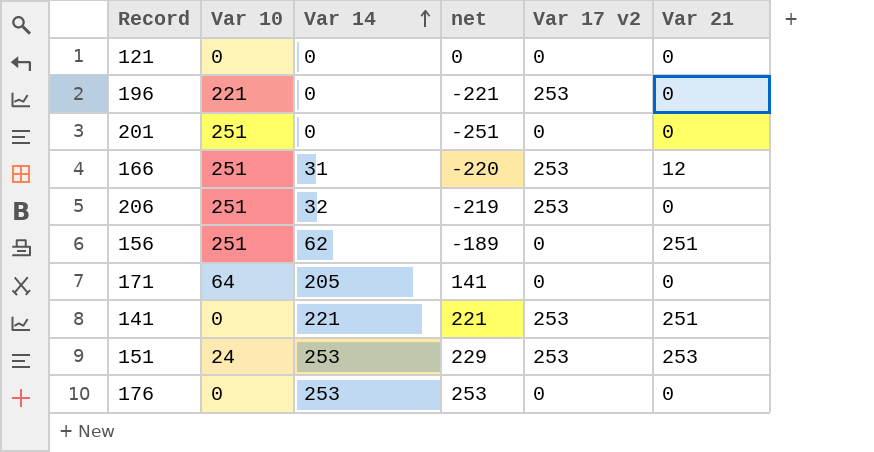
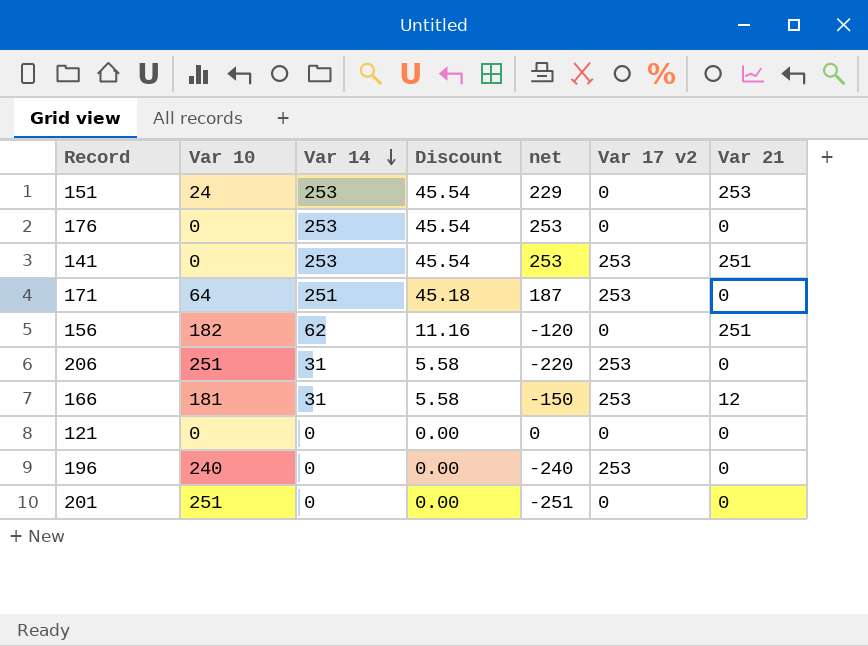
row order: Var 14 ascending -> Var 14 descending
column Discount | formula: none -> [Var 14] * 0.18
151 | Var 17 v2: 253 -> 0
141 | Var 14: 221 -> 253
141 | net: 221 -> 253
171 | Var 14: 205 -> 251
171 | net: 141 -> 187
171 | Var 17 v2: 0 -> 253
156 | Var 10: 251 -> 182
156 | net: -189 -> -120
206 | Var 14: 32 -> 31
206 | net: -219 -> -220
166 | Var 10: 251 -> 181
166 | net: -220 -> -150
196 | Var 10: 221 -> 240
196 | net: -221 -> -240

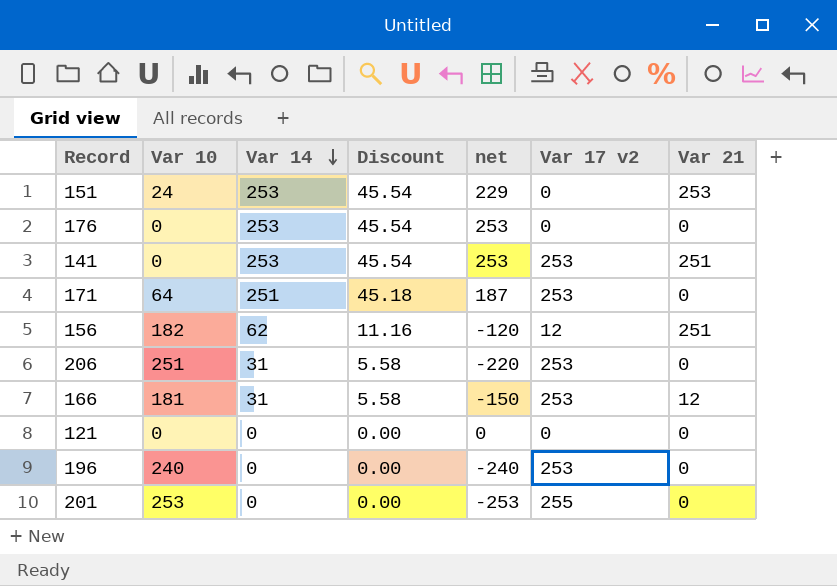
156 | Var 17 v2: 0 -> 12
201 | Var 10: 251 -> 253
201 | net: -251 -> -253
201 | Var 17 v2: 0 -> 255

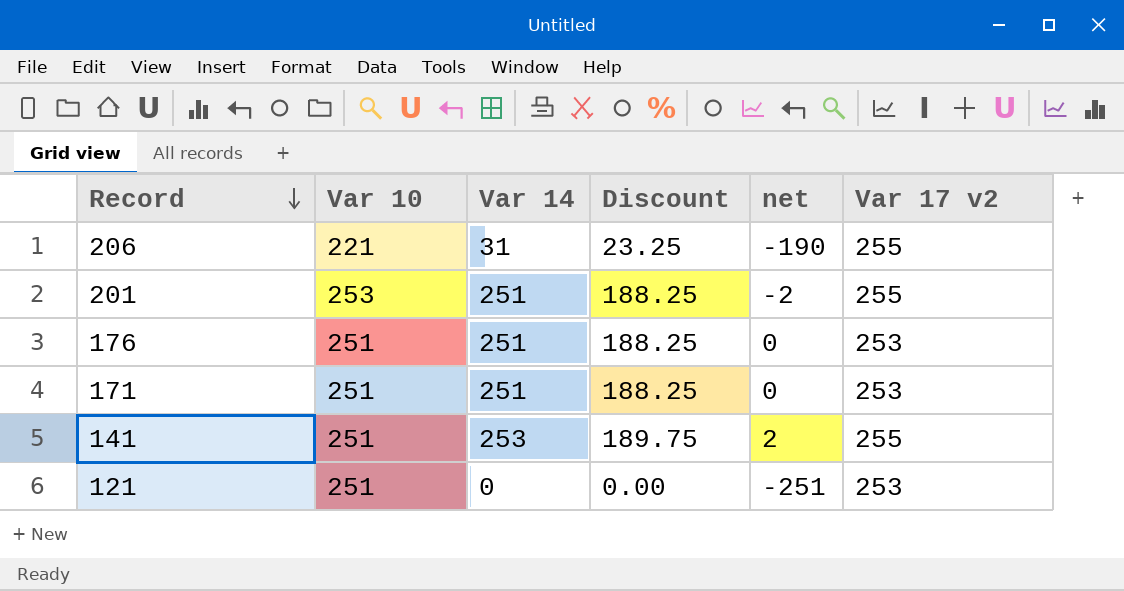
row order: Var 14 descending -> Record descending
column Var 21 | position: 7 -> none
column Discount | formula: [Var 14] * 0.18 -> [Var 14] * 0.75
row 151: 24 | 253 | 45.54 | 229 | 0 | 253 -> none
row 156: 182 | 62 | 11.16 | -120 | 12 | 251 -> none
row 166: 181 | 31 | 5.58 | -150 | 253 | 12 -> none
row 196: 240 | 0 | 0.00 | -240 | 253 | 0 -> none
206 | Var 10: 251 -> 221
206 | net: -220 -> -190
206 | Var 17 v2: 253 -> 255
201 | Var 14: 0 -> 251
201 | net: -253 -> -2
176 | Var 10: 0 -> 251
176 | Var 14: 253 -> 251
176 | net: 253 -> 0
176 | Var 17 v2: 0 -> 253
171 | Var 10: 64 -> 251
171 | net: 187 -> 0
141 | Var 10: 0 -> 251
141 | net: 253 -> 2
141 | Var 17 v2: 253 -> 255
121 | Var 10: 0 -> 251
121 | net: 0 -> -251
121 | Var 17 v2: 0 -> 253

